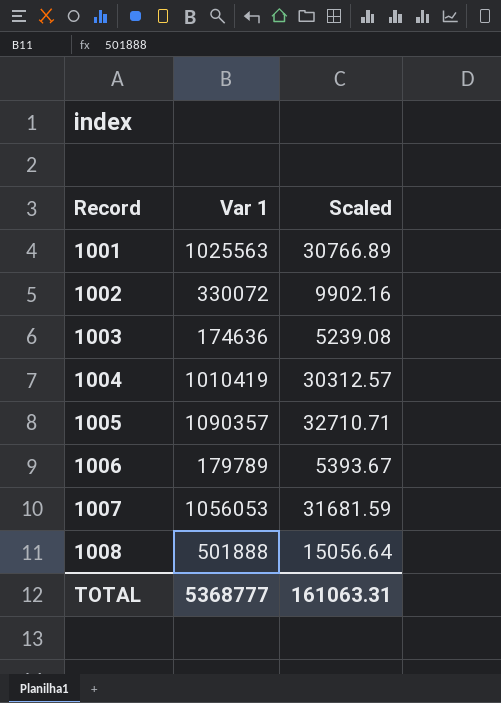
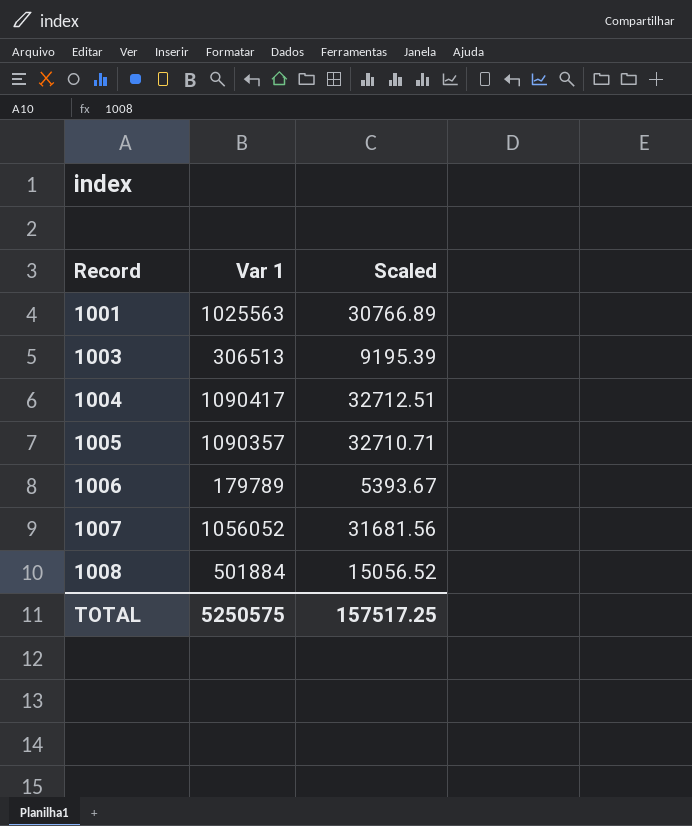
row 1002: 330072 | 9902.16 -> none
1003 | Var 1: 174636 -> 306513
1003 | Scaled: 5239.08 -> 9195.39
1004 | Var 1: 1010419 -> 1090417
1004 | Scaled: 30312.57 -> 32712.51
1007 | Var 1: 1056053 -> 1056052
1007 | Scaled: 31681.59 -> 31681.56
1008 | Var 1: 501888 -> 501884
1008 | Scaled: 15056.64 -> 15056.52
TOTAL | Var 1: 5368777 -> 5250575
TOTAL | Scaled: 161063.31 -> 157517.25

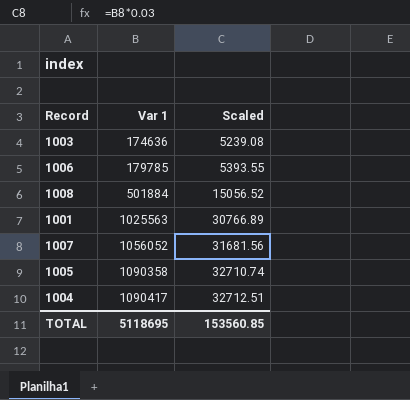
row order: Record ascending -> Var 1 ascending
1003 | Var 1: 306513 -> 174636
1003 | Scaled: 9195.39 -> 5239.08
1006 | Var 1: 179789 -> 179785
1006 | Scaled: 5393.67 -> 5393.55
1005 | Var 1: 1090357 -> 1090358
1005 | Scaled: 32710.71 -> 32710.74
TOTAL | Var 1: 5250575 -> 5118695
TOTAL | Scaled: 157517.25 -> 153560.85

